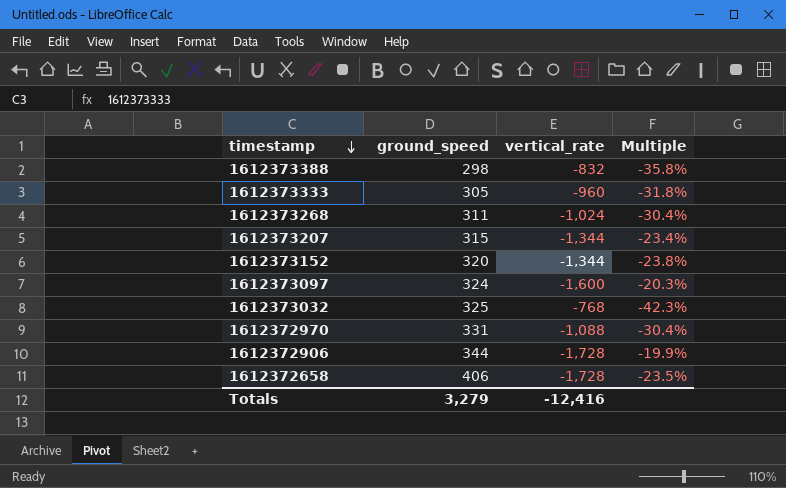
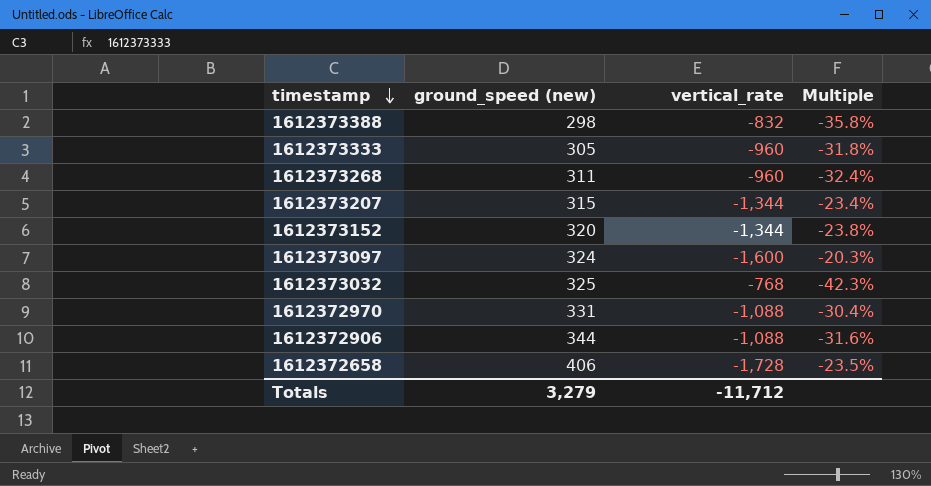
column name: ground_speed -> ground_speed (new)
1612373268 | vertical_rate: -1,024 -> -960
1612373268 | Multiple: -30.4% -> -32.4%
1612372906 | vertical_rate: -1,728 -> -1,088
1612372906 | Multiple: -19.9% -> -31.6%
Totals | vertical_rate: -12,416 -> -11,712

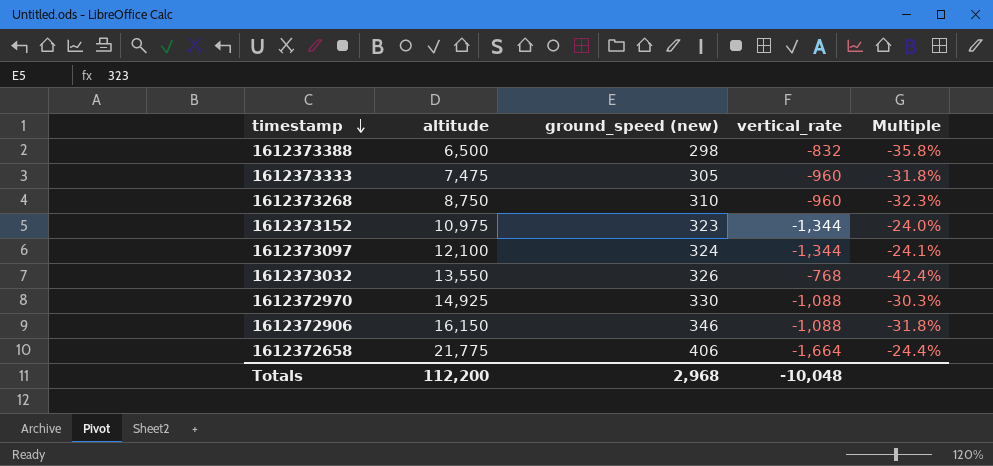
column altitude | position: none -> 2
row 1612373207: 315 | -1,344 | -23.4% -> none
1612373268 | ground_speed (new): 311 -> 310
1612373268 | Multiple: -32.4% -> -32.3%
1612373152 | ground_speed (new): 320 -> 323
1612373152 | Multiple: -23.8% -> -24.0%
1612373097 | vertical_rate: -1,600 -> -1,344
1612373097 | Multiple: -20.3% -> -24.1%
1612373032 | ground_speed (new): 325 -> 326
1612373032 | Multiple: -42.3% -> -42.4%
1612372970 | ground_speed (new): 331 -> 330
1612372970 | Multiple: -30.4% -> -30.3%
1612372906 | ground_speed (new): 344 -> 346
1612372906 | Multiple: -31.6% -> -31.8%
1612372658 | vertical_rate: -1,728 -> -1,664
1612372658 | Multiple: -23.5% -> -24.4%
Totals | ground_speed (new): 3,279 -> 2,968
Totals | vertical_rate: -11,712 -> -10,048

